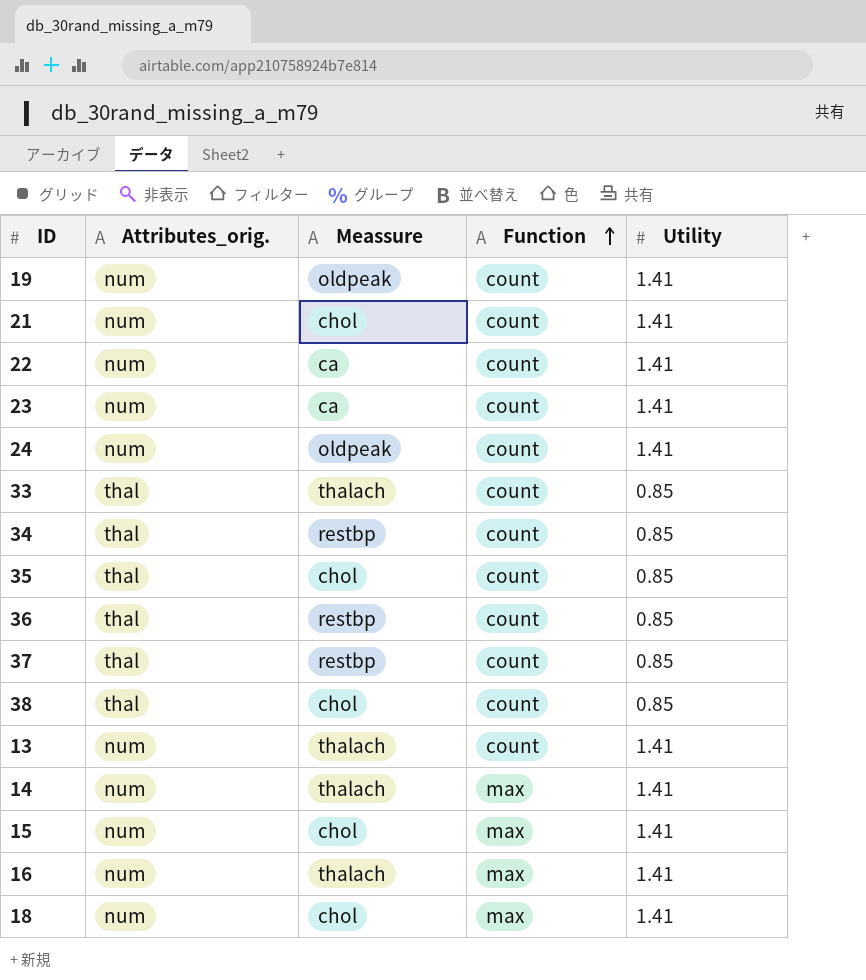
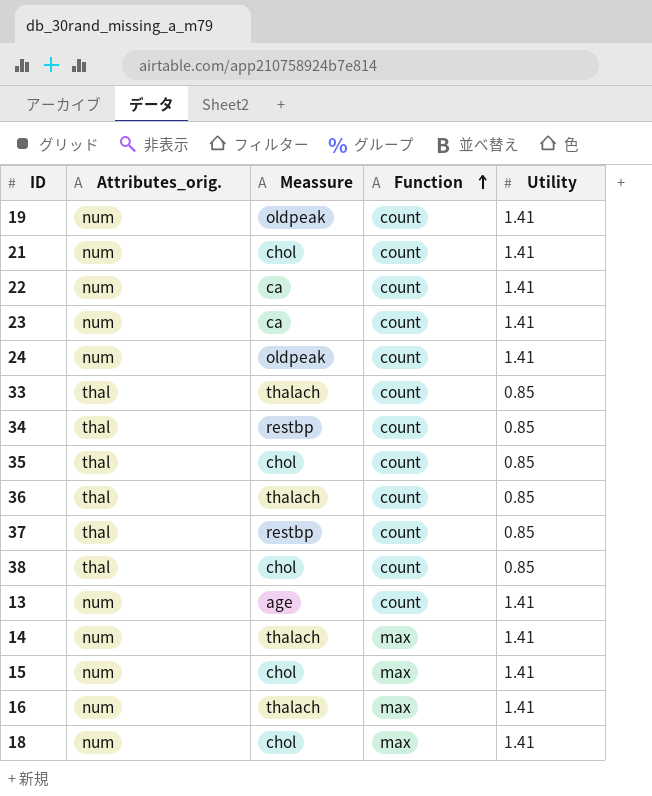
36 | Meassure: restbp -> thalach
13 | Meassure: thalach -> age

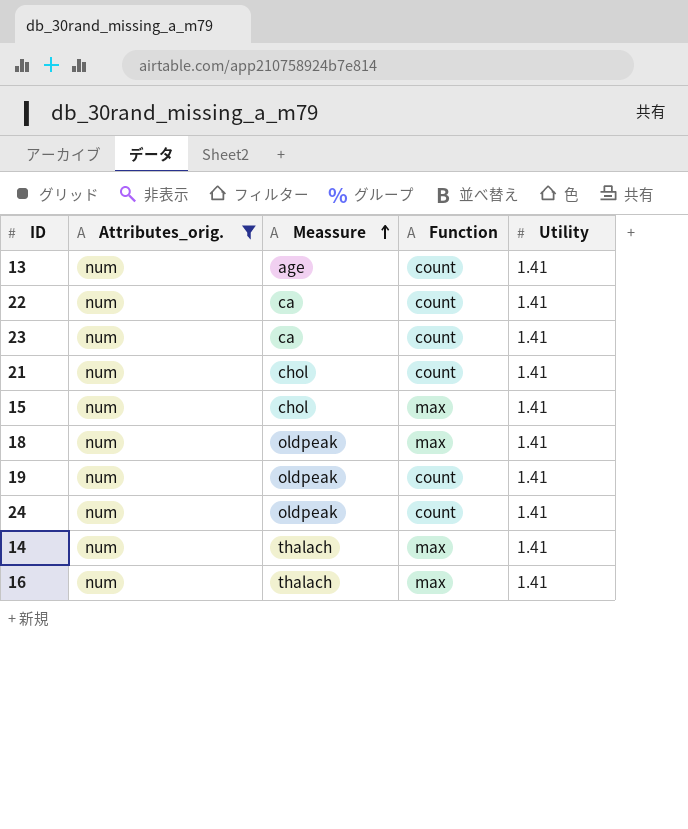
filter: none -> Attributes_orig. = num
row order: Function ascending -> Meassure ascending
18 | Meassure: chol -> oldpeak

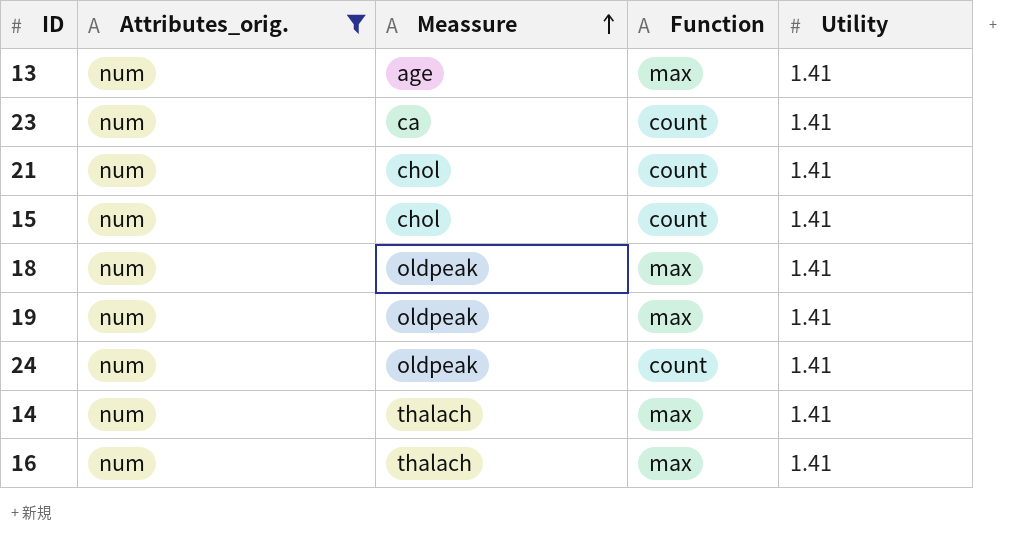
row 22: num | ca | count | 1.41 -> none
13 | Function: count -> max
15 | Function: max -> count
19 | Function: count -> max

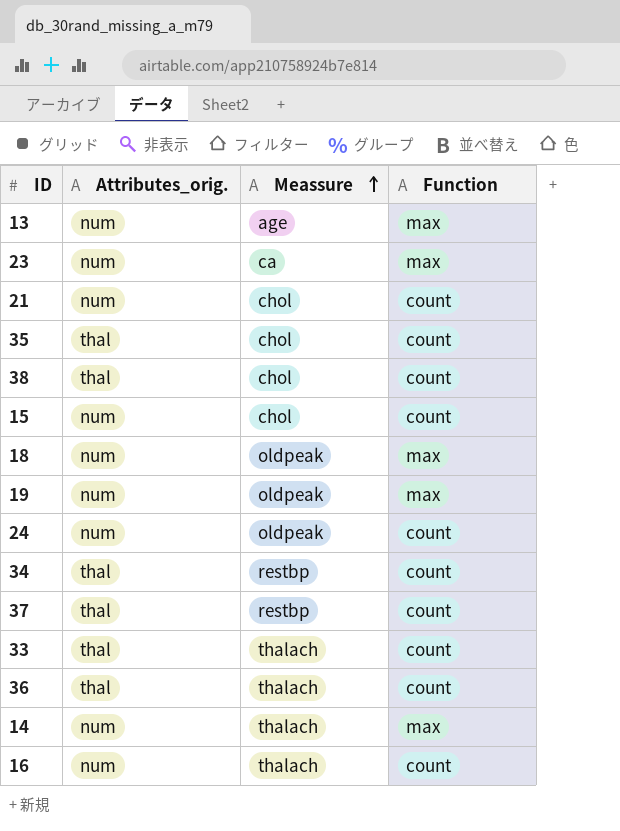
filter: Attributes_orig. = num -> none
column Utility | position: 5 -> none
23 | Function: count -> max
16 | Function: max -> count

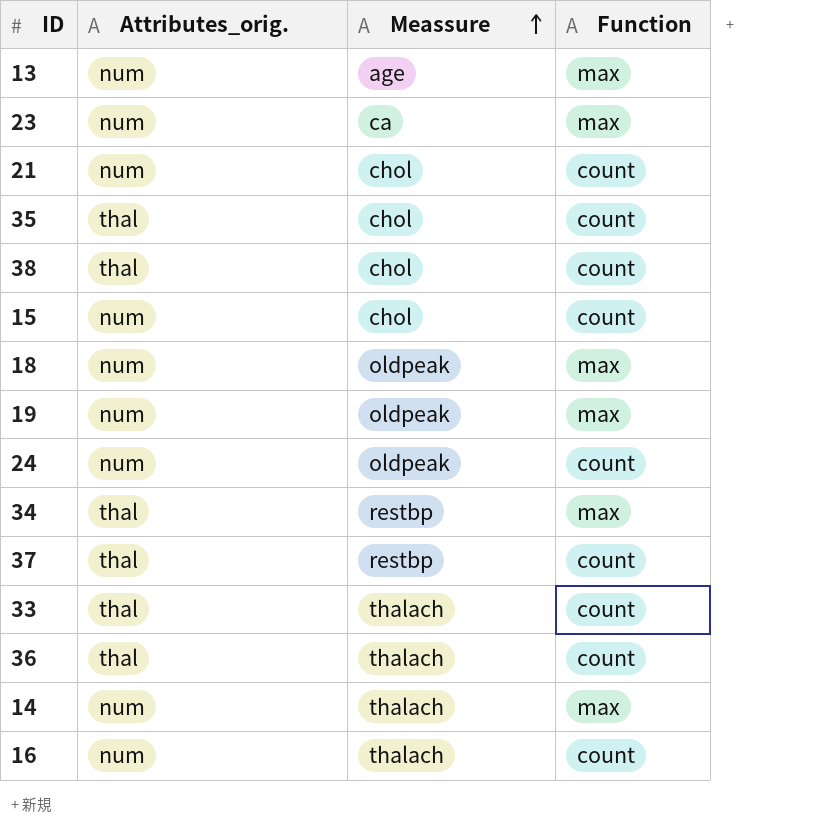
34 | Function: count -> max

